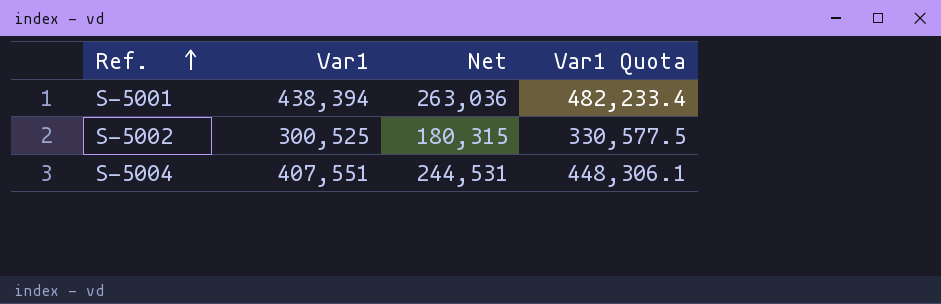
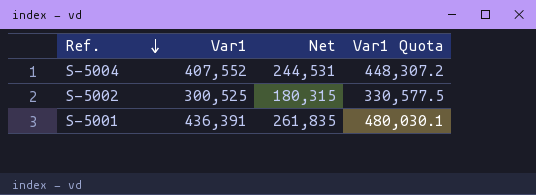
row order: Ref. ascending -> Ref. descending
S-5004 | Var1: 407,551 -> 407,552
S-5004 | Var1 Quota: 448,306.1 -> 448,307.2
S-5001 | Var1: 438,394 -> 436,391
S-5001 | Net: 263,036 -> 261,835
S-5001 | Var1 Quota: 482,233.4 -> 480,030.1

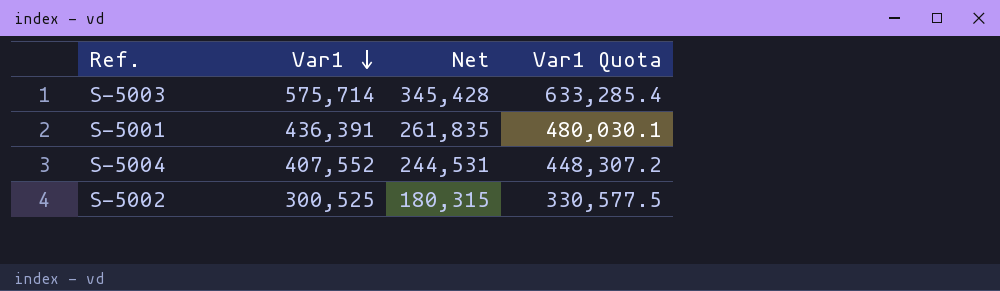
row order: Ref. descending -> Var1 descending
row S-5003: none -> 575,714 | 345,428 | 633,285.4

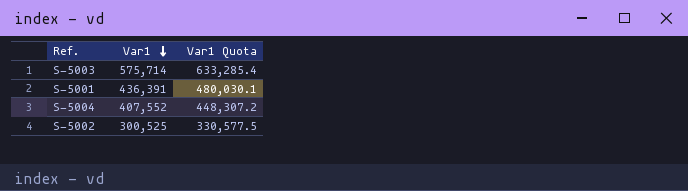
column Net | formula: [Var1] * 0.6 -> none

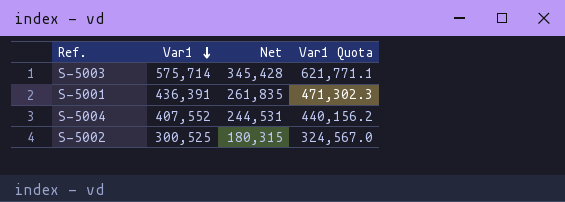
column Net | formula: none -> [Var1] * 0.6
column Var1 Quota | formula: [Var1] * 1.1 -> [Var1] * 1.08

